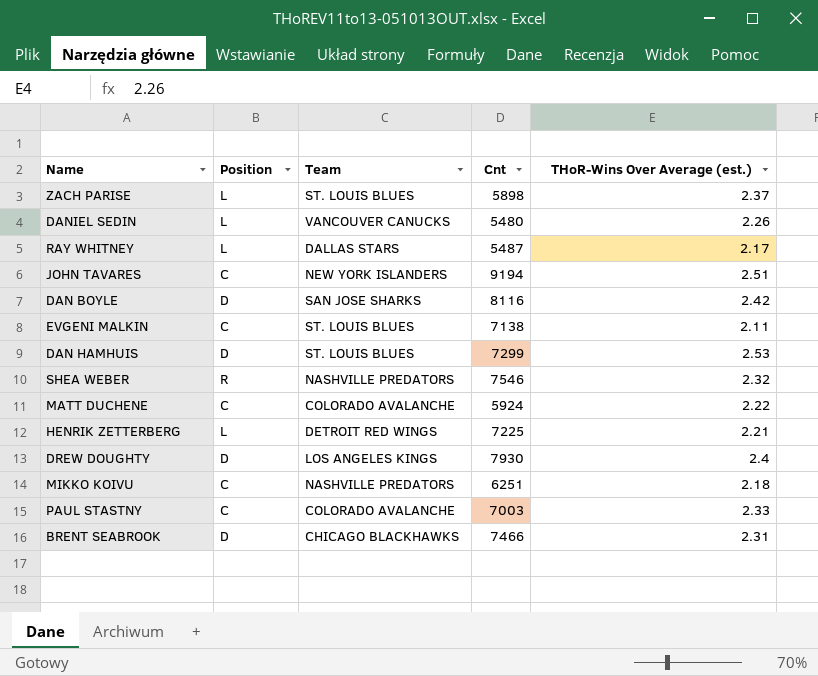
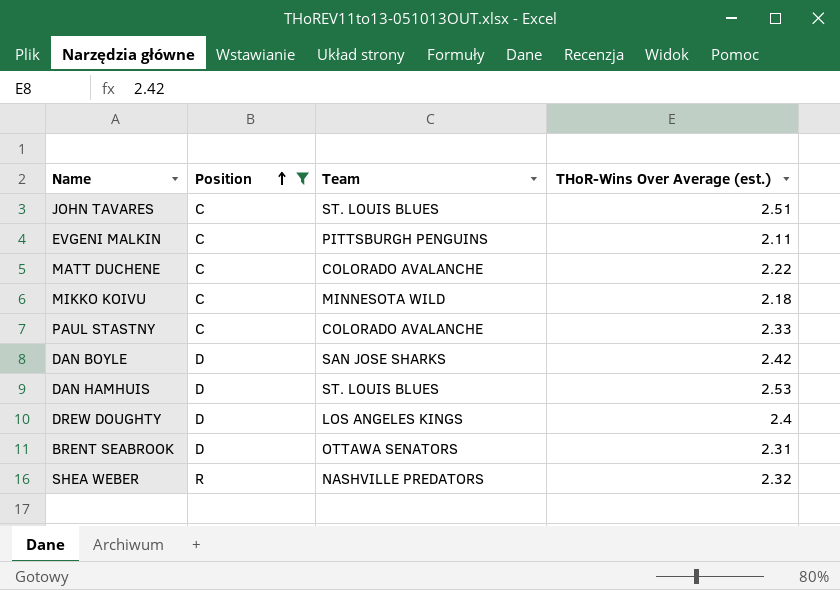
filter: none -> Position != L
row order: none -> Position ascending
column Cnt | position: 4 -> none
JOHN TAVARES | Team: NEW YORK ISLANDERS -> ST. LOUIS BLUES
EVGENI MALKIN | Team: ST. LOUIS BLUES -> PITTSBURGH PENGUINS
MIKKO KOIVU | Team: NASHVILLE PREDATORS -> MINNESOTA WILD
BRENT SEABROOK | Team: CHICAGO BLACKHAWKS -> OTTAWA SENATORS

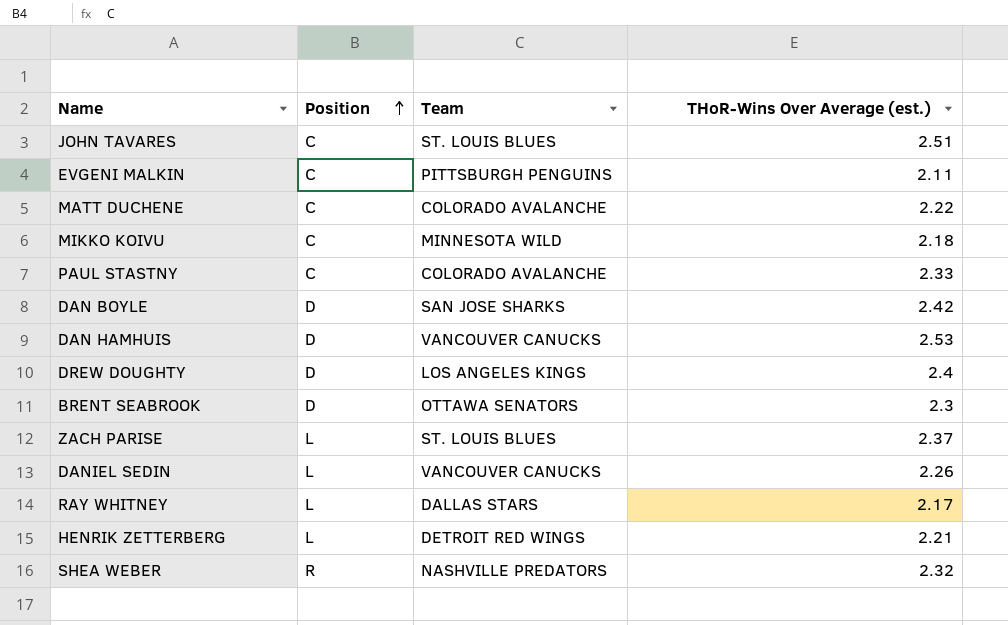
filter: Position != L -> none
DAN HAMHUIS | Team: ST. LOUIS BLUES -> VANCOUVER CANUCKS
BRENT SEABROOK | THoR-Wins Over Average (est.): 2.31 -> 2.3

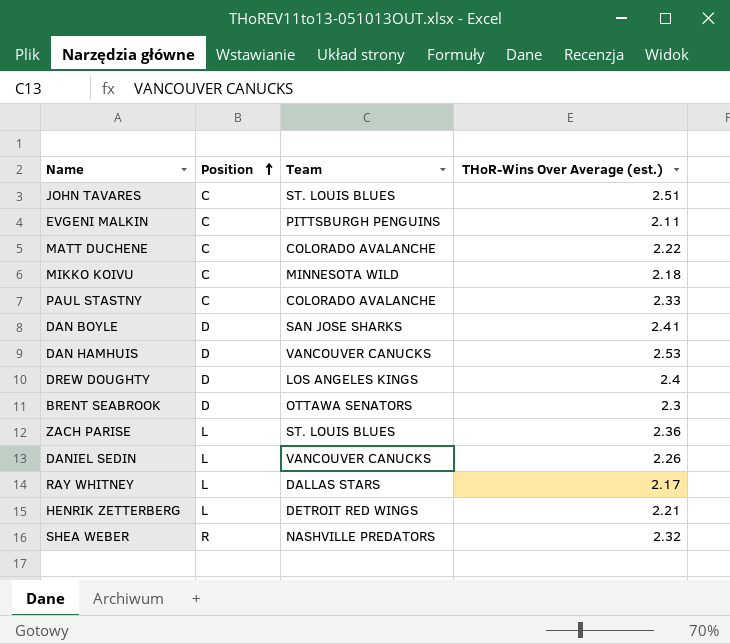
DAN BOYLE | THoR-Wins Over Average (est.): 2.42 -> 2.41
ZACH PARISE | THoR-Wins Over Average (est.): 2.37 -> 2.36

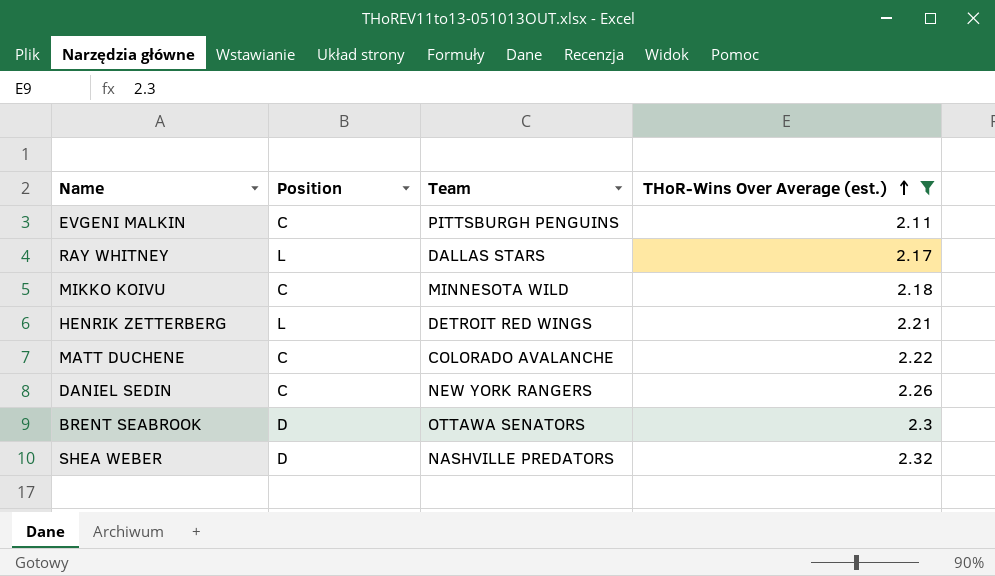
filter: none -> THoR-Wins Over Average (est.) <= 2.32
row order: Position ascending -> THoR-Wins Over Average (est.) ascending
DANIEL SEDIN | Position: L -> C
DANIEL SEDIN | Team: VANCOUVER CANUCKS -> NEW YORK RANGERS
SHEA WEBER | Position: R -> D

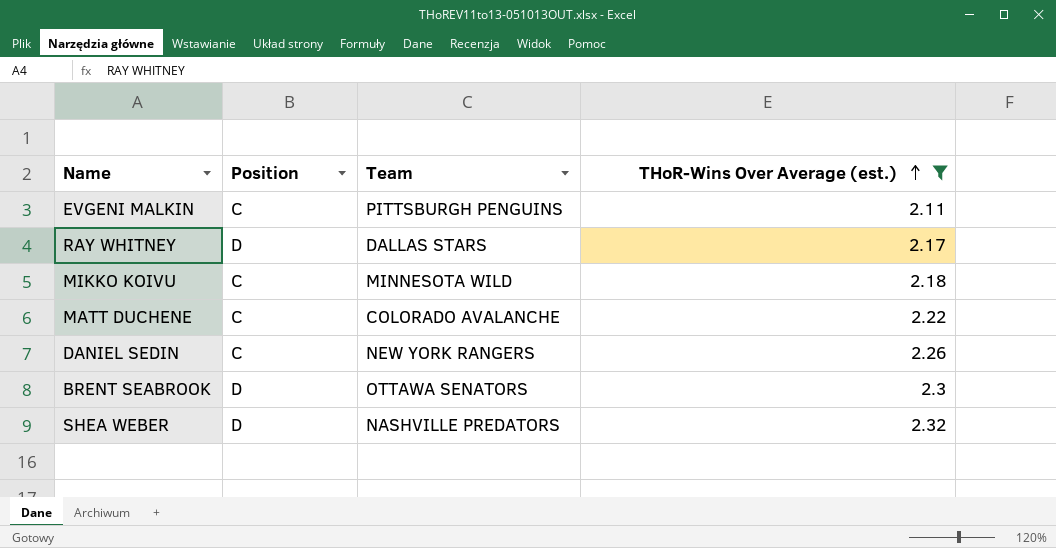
row HENRIK ZETTERBERG: L | DETROIT RED WINGS | 2.21 -> none
RAY WHITNEY | Position: L -> D

